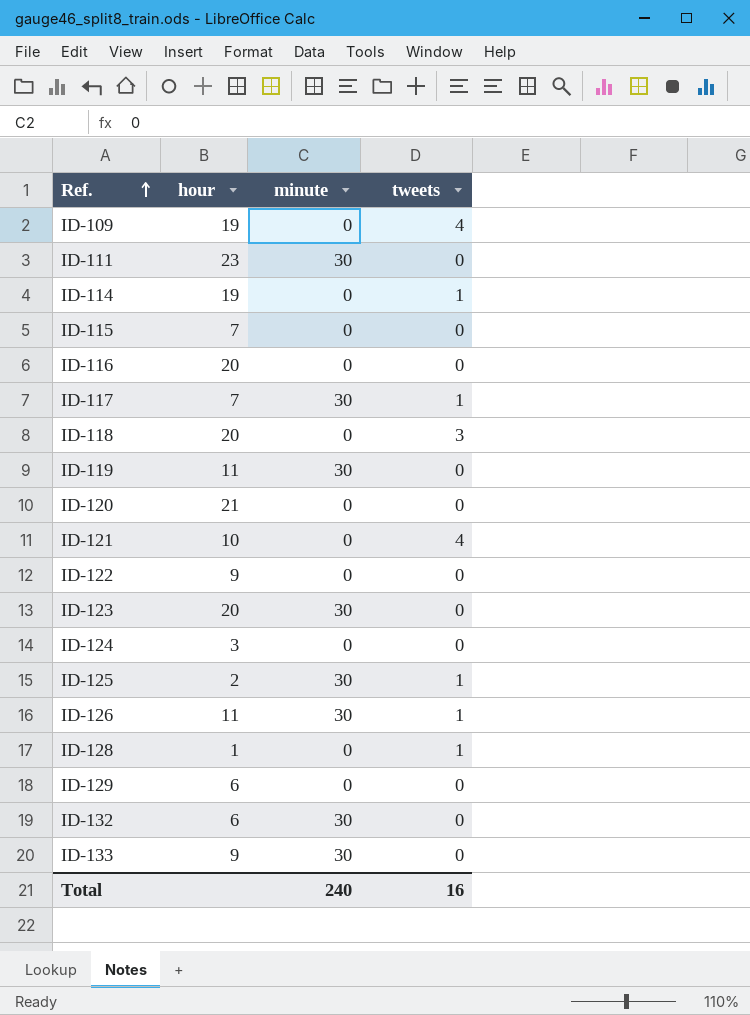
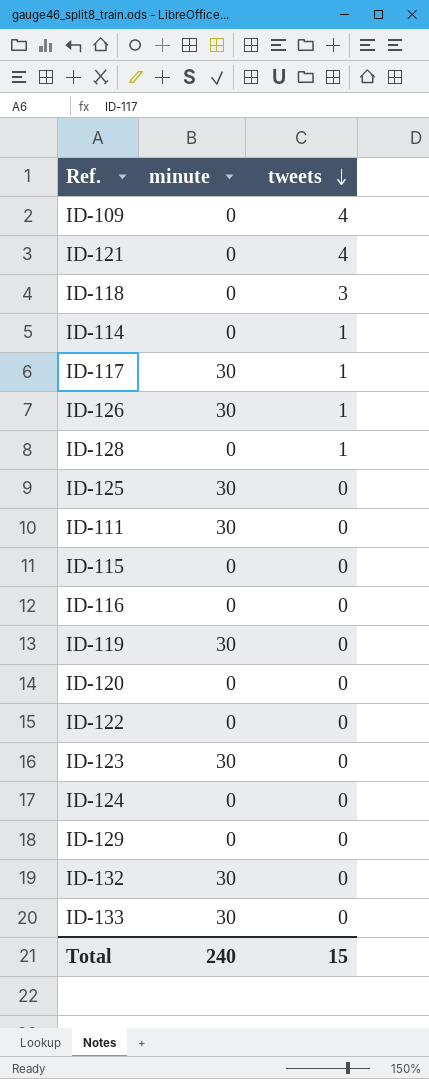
row order: Ref. ascending -> tweets descending
column hour | position: 2 -> none
ID-125 | tweets: 1 -> 0
Total | tweets: 16 -> 15

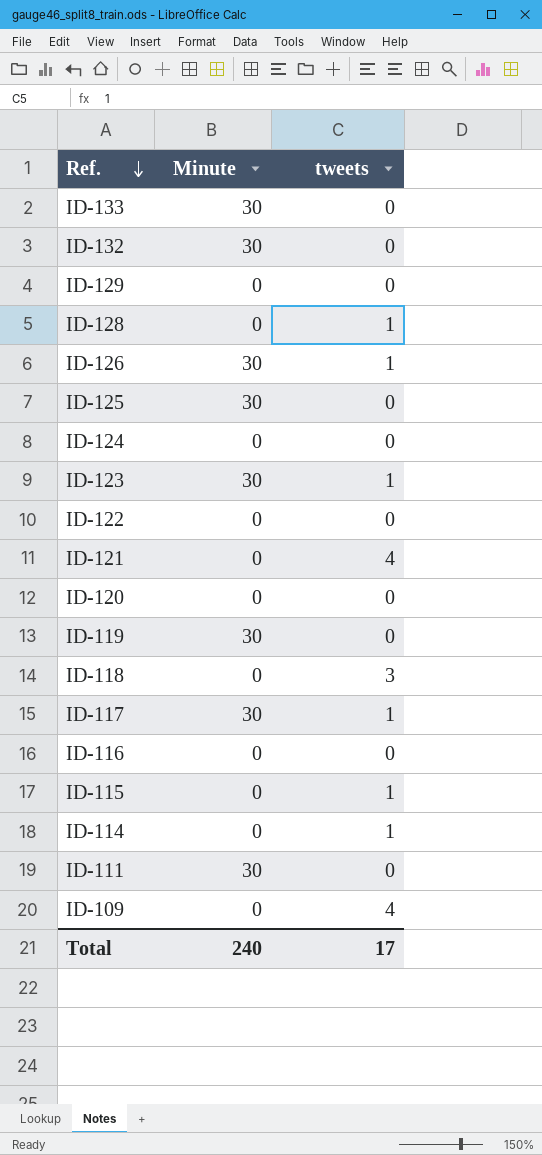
row order: tweets descending -> Ref. descending
column name: minute -> Minute
ID-123 | tweets: 0 -> 1
ID-115 | tweets: 0 -> 1
Total | tweets: 15 -> 17

